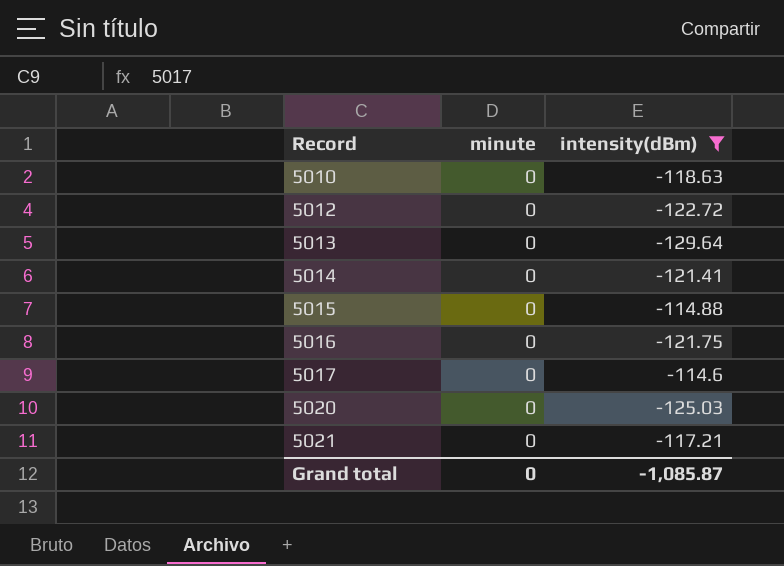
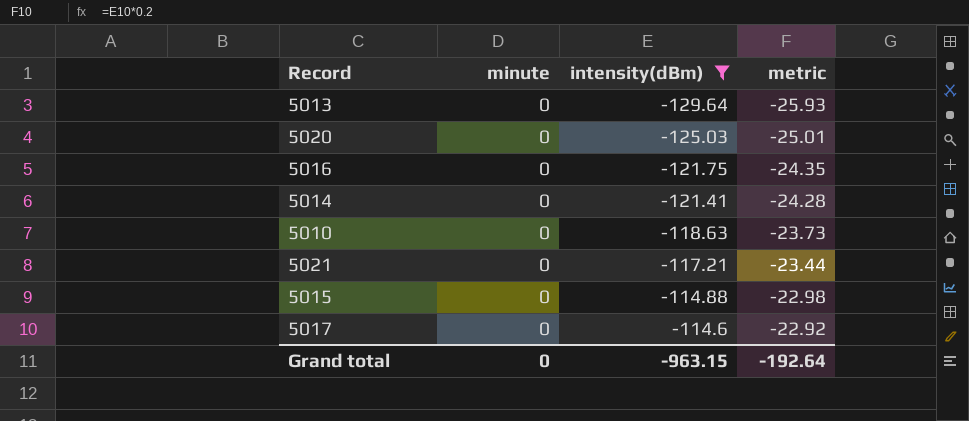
row order: Record ascending -> intensity(dBm) ascending
column metric | formula: none -> [intensity(dBm)] * 0.2
row 5012: 0 | -122.72 -> none
Grand total | intensity(dBm): -1,085.87 -> -963.15

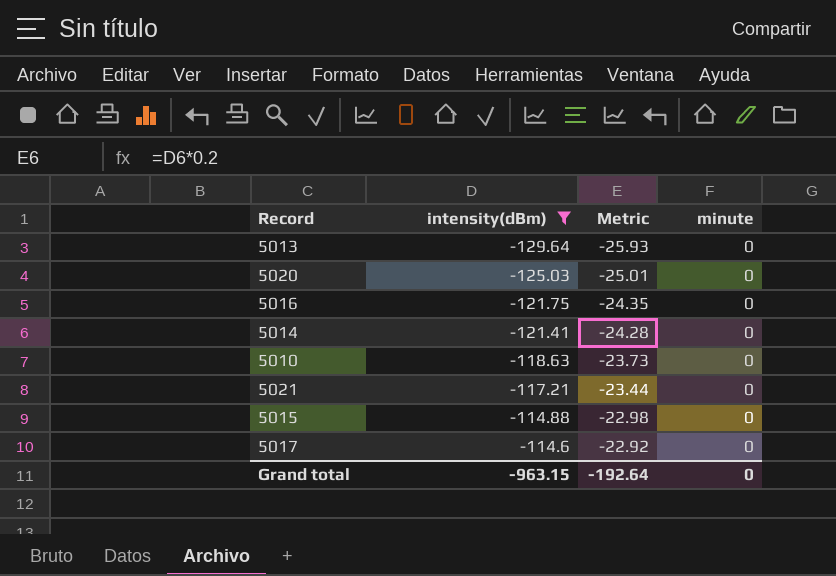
column name: metric -> Metric
column minute | position: 2 -> 4

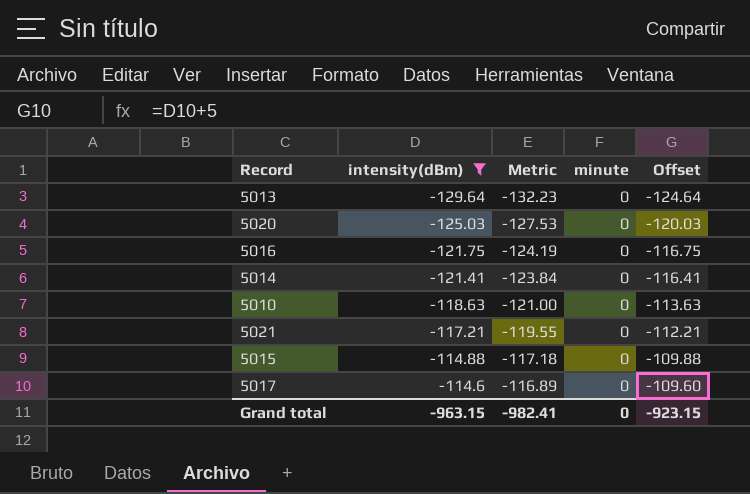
column Metric | formula: [intensity(dBm)] * 0.2 -> [intensity(dBm)] * 1.02
column Offset | formula: none -> [intensity(dBm)] + 5
Grand total | Metric: -192.64 -> -982.41

